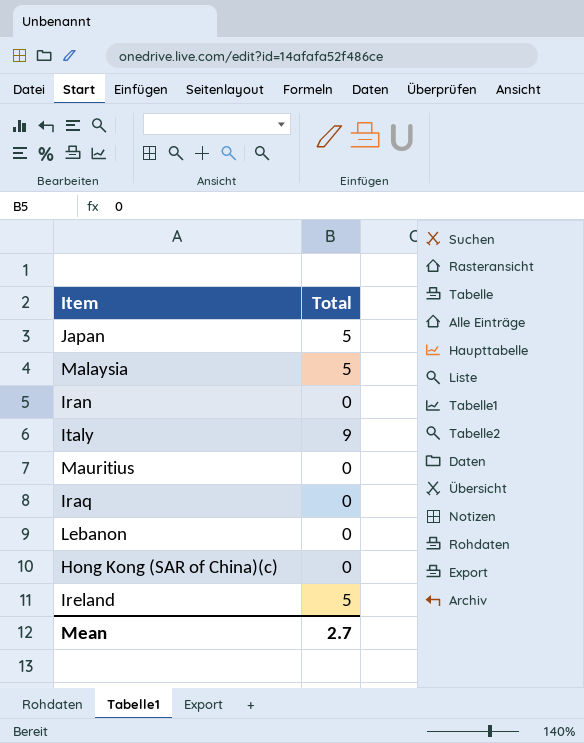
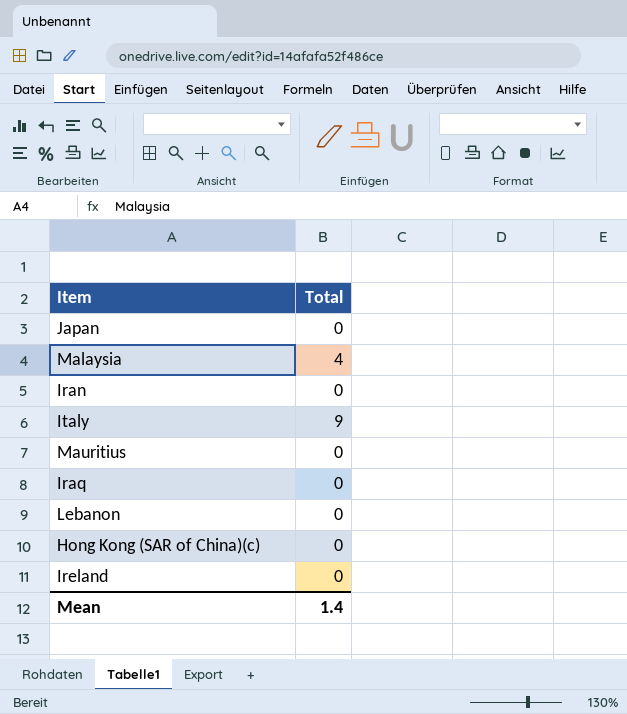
Japan | Total: 5 -> 0
Malaysia | Total: 5 -> 4
Ireland | Total: 5 -> 0
Mean | Total: 2.7 -> 1.4

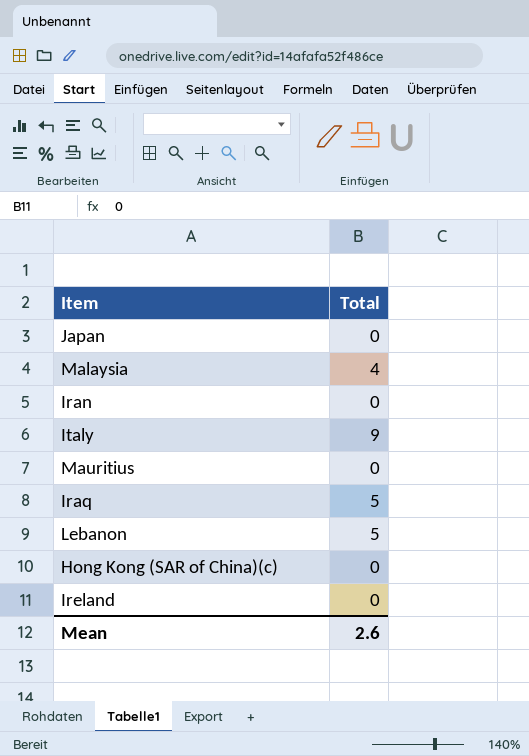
Iraq | Total: 0 -> 5
Lebanon | Total: 0 -> 5
Mean | Total: 1.4 -> 2.6

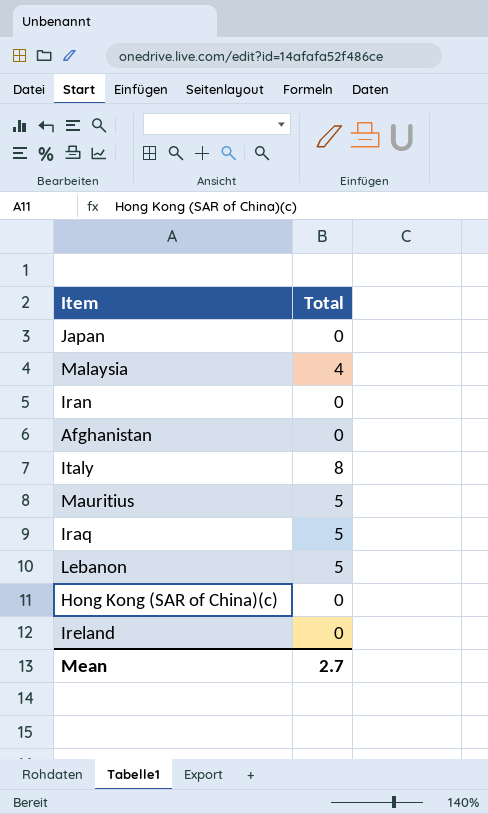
row Afghanistan: none -> 0
Italy | Total: 9 -> 8
Mauritius | Total: 0 -> 5
Mean | Total: 2.6 -> 2.7

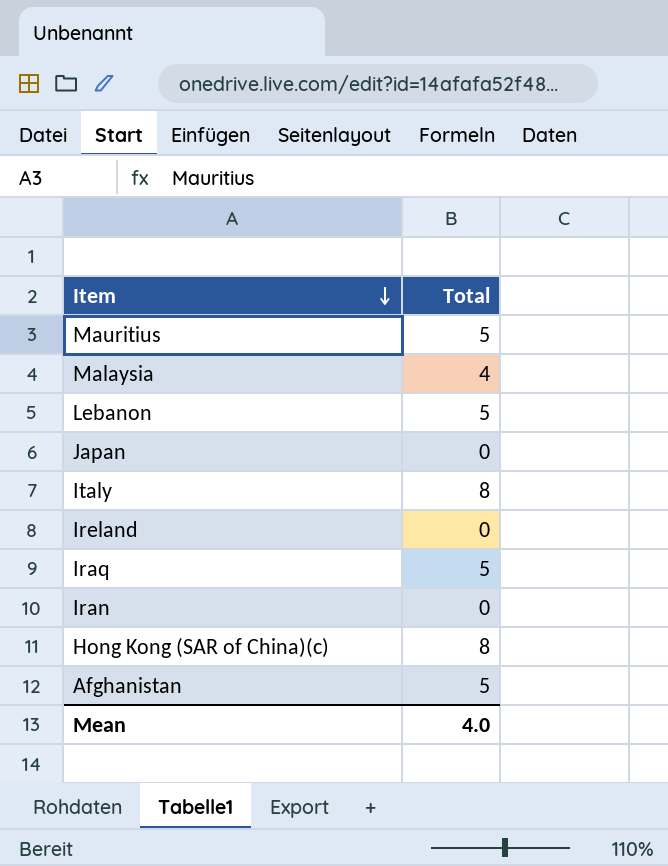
row order: none -> Item descending
Hong Kong (SAR of China)(c) | Total: 0 -> 8
Afghanistan | Total: 0 -> 5
Mean | Total: 2.7 -> 4.0

